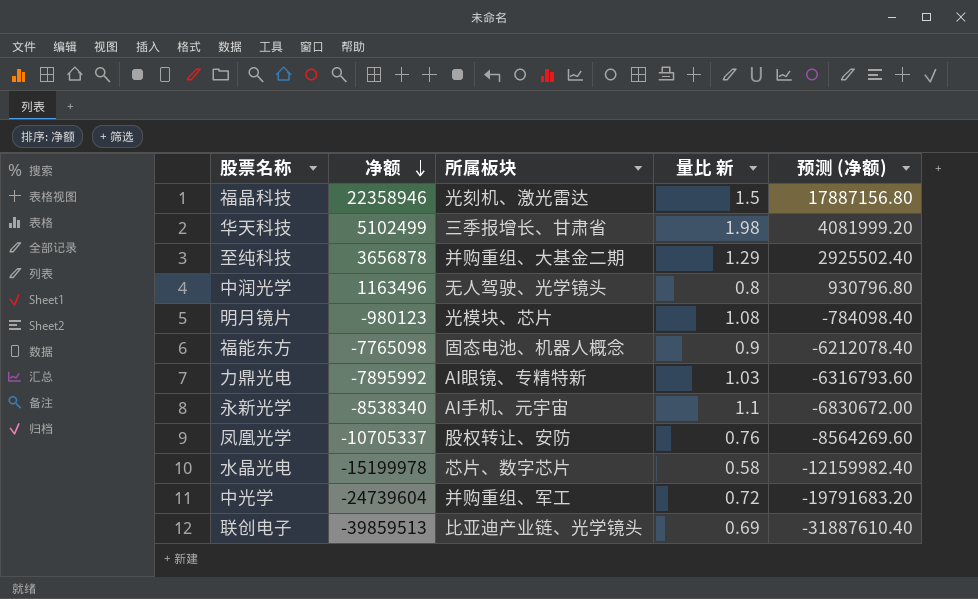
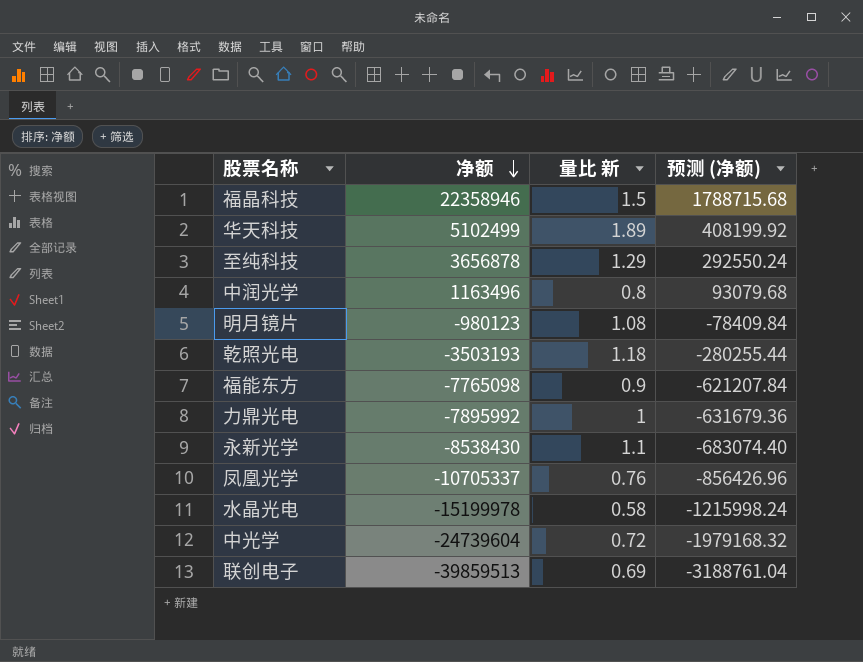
column 所属板块 | position: 3 -> none
column 预测 (净额) | formula: [净额] * 0.8 -> [净额] * 0.08
华天科技 | 量比 新: 1.98 -> 1.89
row 乾照光电: none -> -3503193 | 1.18 | -280255.44
力鼎光电 | 量比 新: 1.03 -> 1
永新光学 | 净额: -8538340 -> -8538430

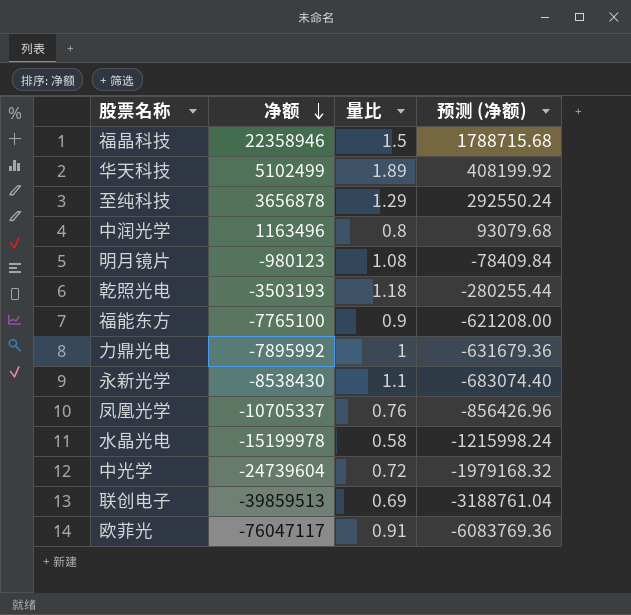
column name: 量比 新 -> 量比
福能东方 | 净额: -7765098 -> -7765100
福能东方 | 预测 (净额): -621207.84 -> -621208.00
row 欧菲光: none -> -76047117 | 0.91 | -6083769.36

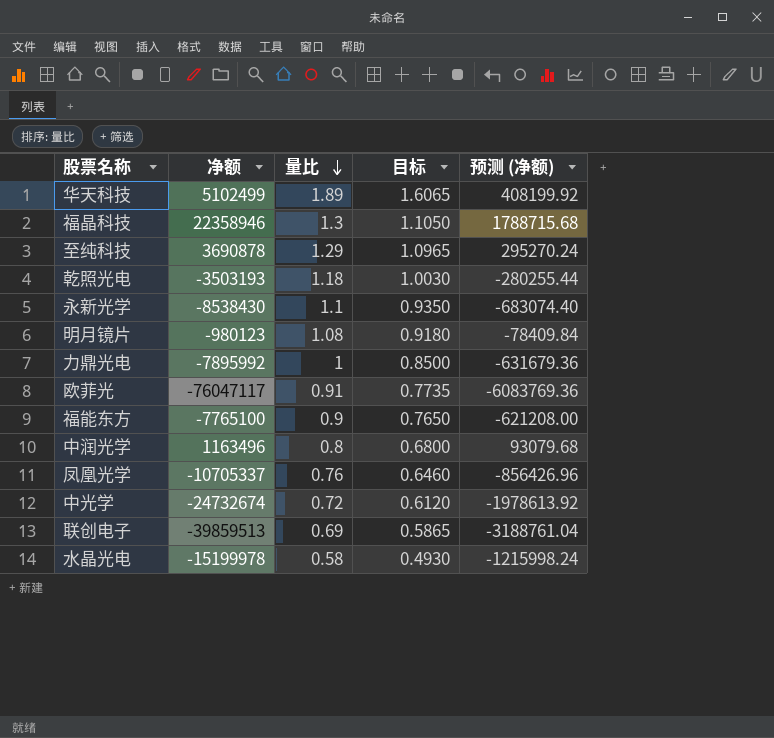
row order: 净额 descending -> 量比 descending
column 目标 | formula: none -> [量比] * 0.85
福晶科技 | 量比: 1.5 -> 1.3
至纯科技 | 净额: 3656878 -> 3690878
至纯科技 | 预测 (净额): 292550.24 -> 295270.24
中光学 | 净额: -24739604 -> -24732674
中光学 | 预测 (净额): -1979168.32 -> -1978613.92

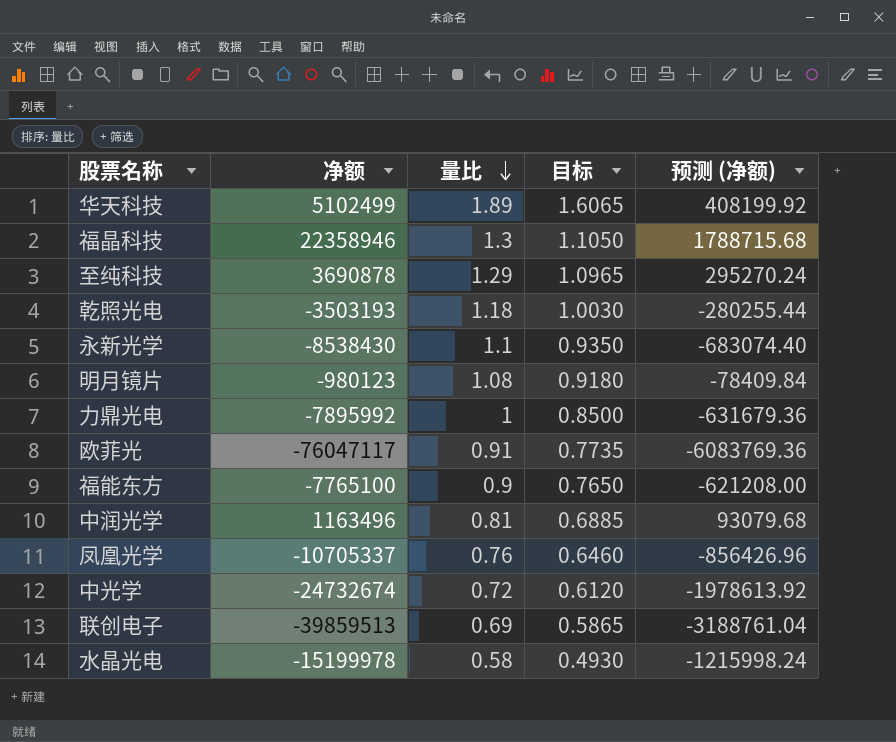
中润光学 | 量比: 0.8 -> 0.81
中润光学 | 目标: 0.6800 -> 0.6885

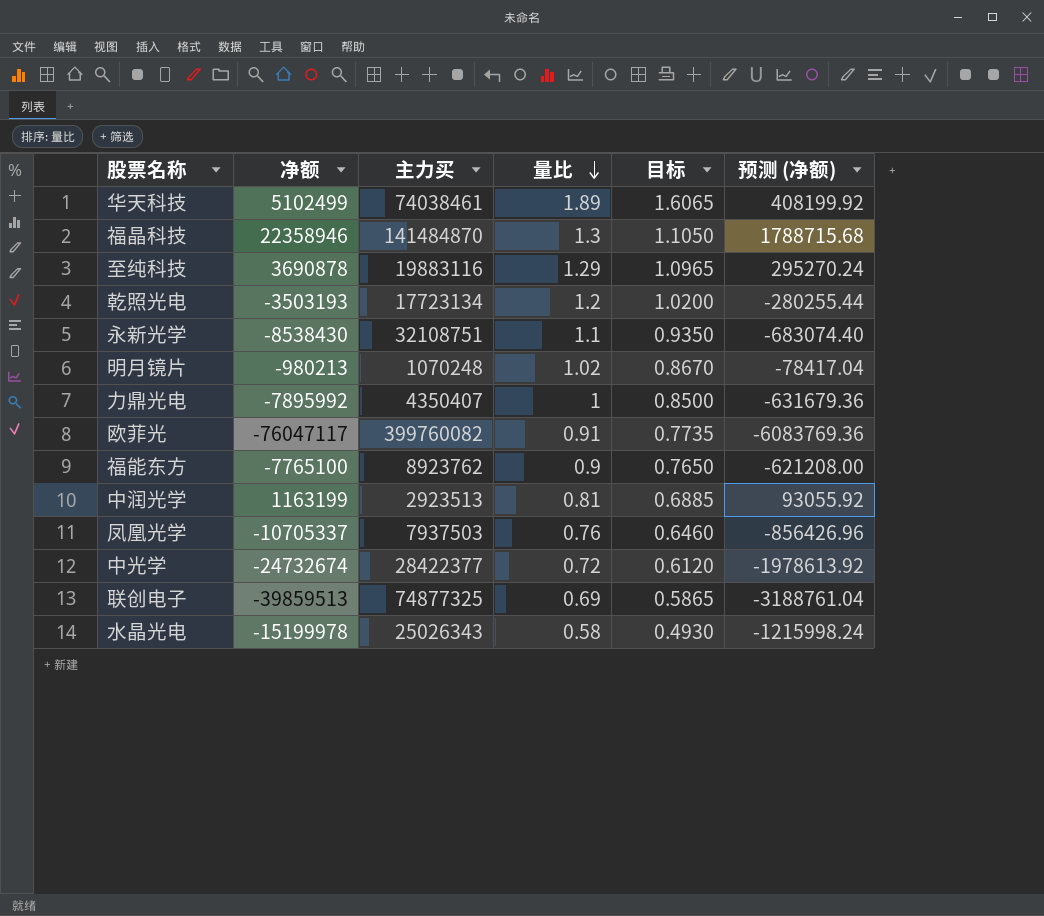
column 主力买 | position: none -> 3
乾照光电 | 量比: 1.18 -> 1.2
乾照光电 | 目标: 1.0030 -> 1.0200
明月镜片 | 净额: -980123 -> -980213
明月镜片 | 量比: 1.08 -> 1.02
明月镜片 | 目标: 0.9180 -> 0.8670
明月镜片 | 预测 (净额): -78409.84 -> -78417.04
中润光学 | 净额: 1163496 -> 1163199
中润光学 | 预测 (净额): 93079.68 -> 93055.92

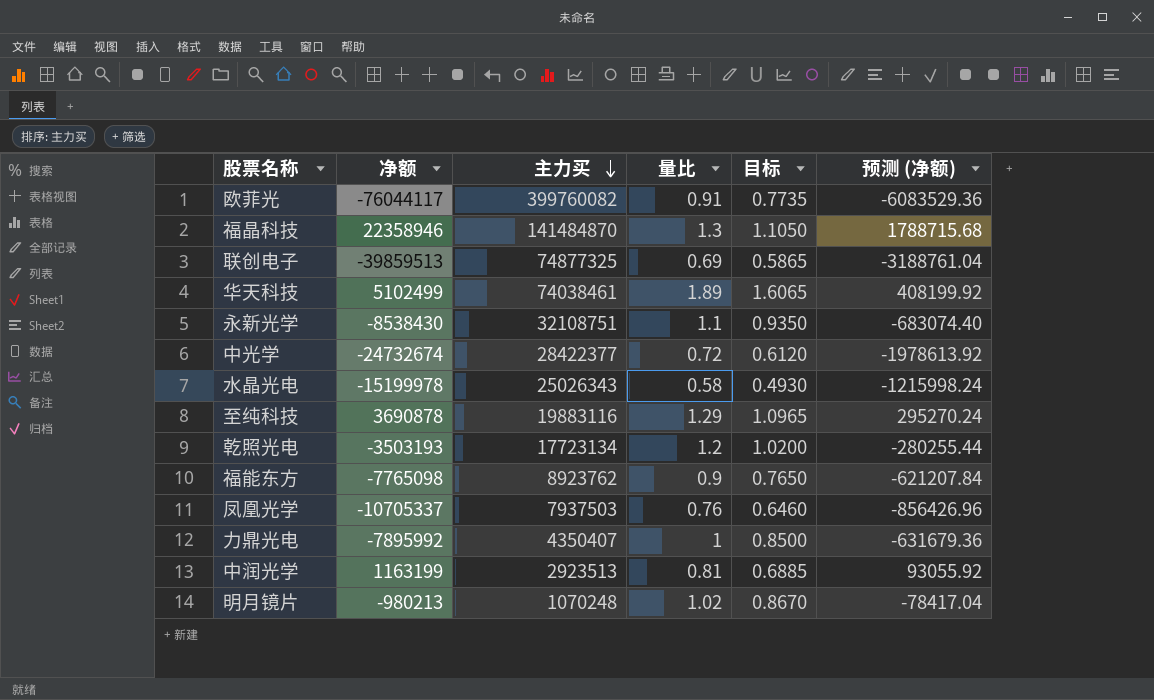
row order: 量比 descending -> 主力买 descending
欧菲光 | 净额: -76047117 -> -76044117
欧菲光 | 预测 (净额): -6083769.36 -> -6083529.36
福能东方 | 净额: -7765100 -> -7765098
福能东方 | 预测 (净额): -621208.00 -> -621207.84

